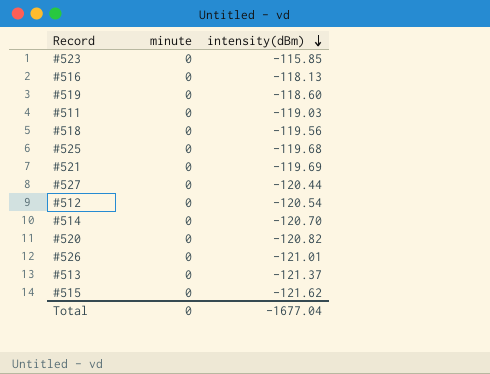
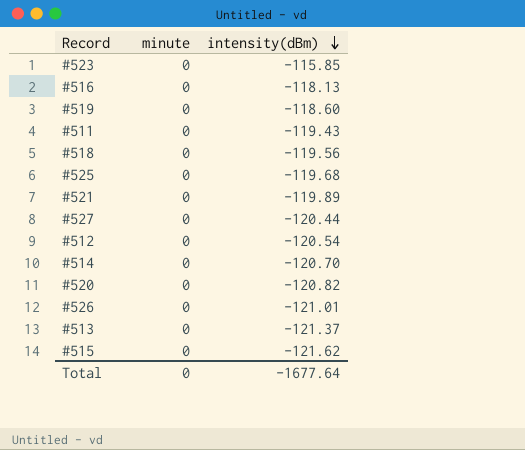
#511 | intensity(dBm): -119.03 -> -119.43
#521 | intensity(dBm): -119.69 -> -119.89
Total | intensity(dBm): -1677.04 -> -1677.64

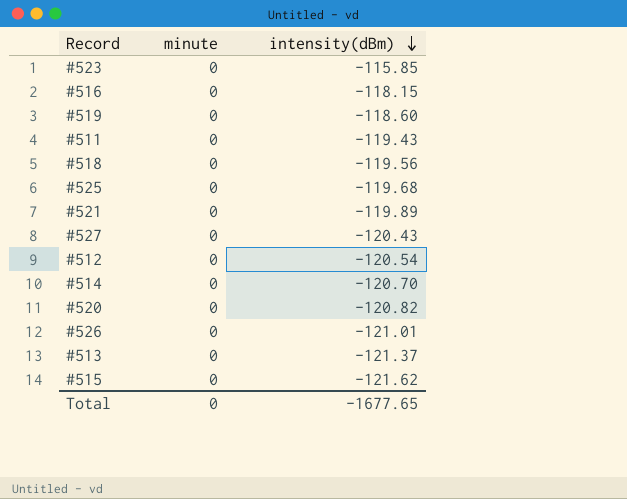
#516 | intensity(dBm): -118.13 -> -118.15
#527 | intensity(dBm): -120.44 -> -120.43
Total | intensity(dBm): -1677.64 -> -1677.65

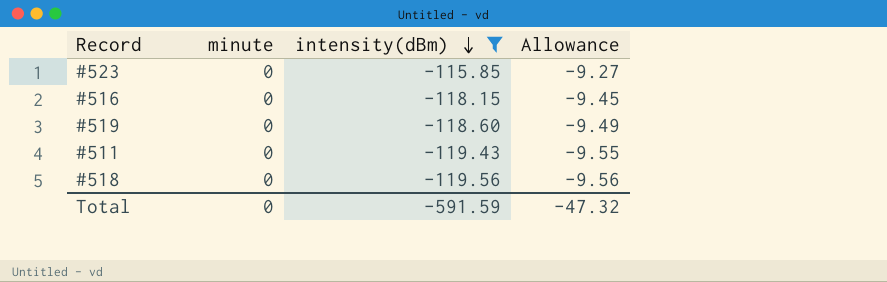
filter: none -> intensity(dBm) >= -119.56
column Allowance | formula: none -> [intensity(dBm)] * 0.08
Total | intensity(dBm): -1677.65 -> -591.59

